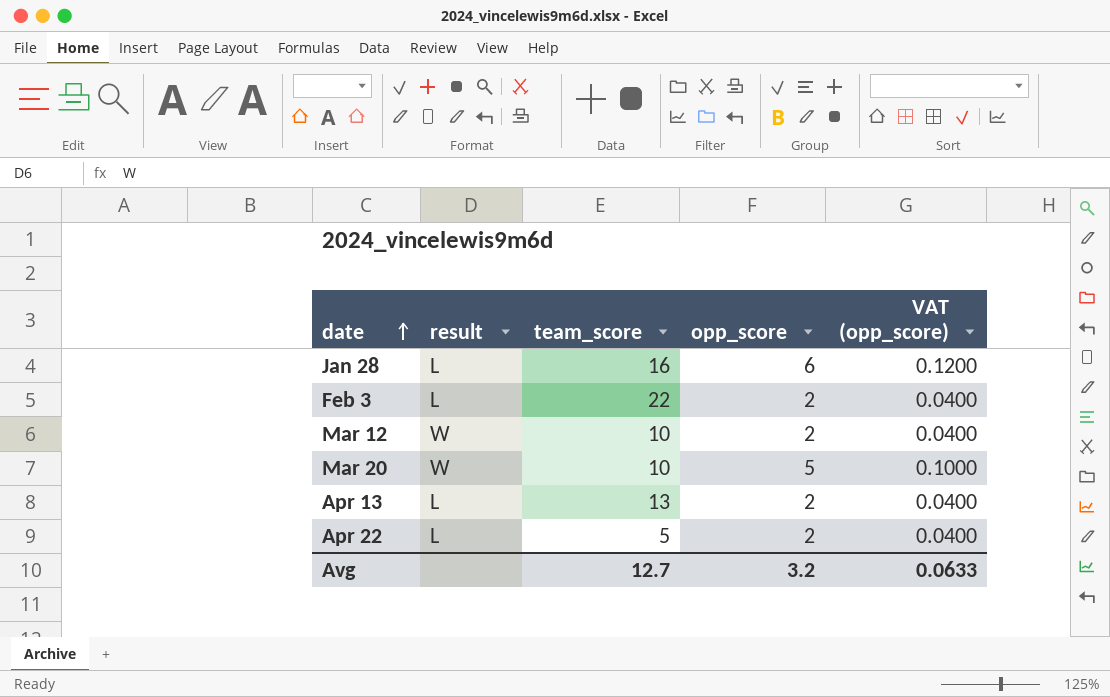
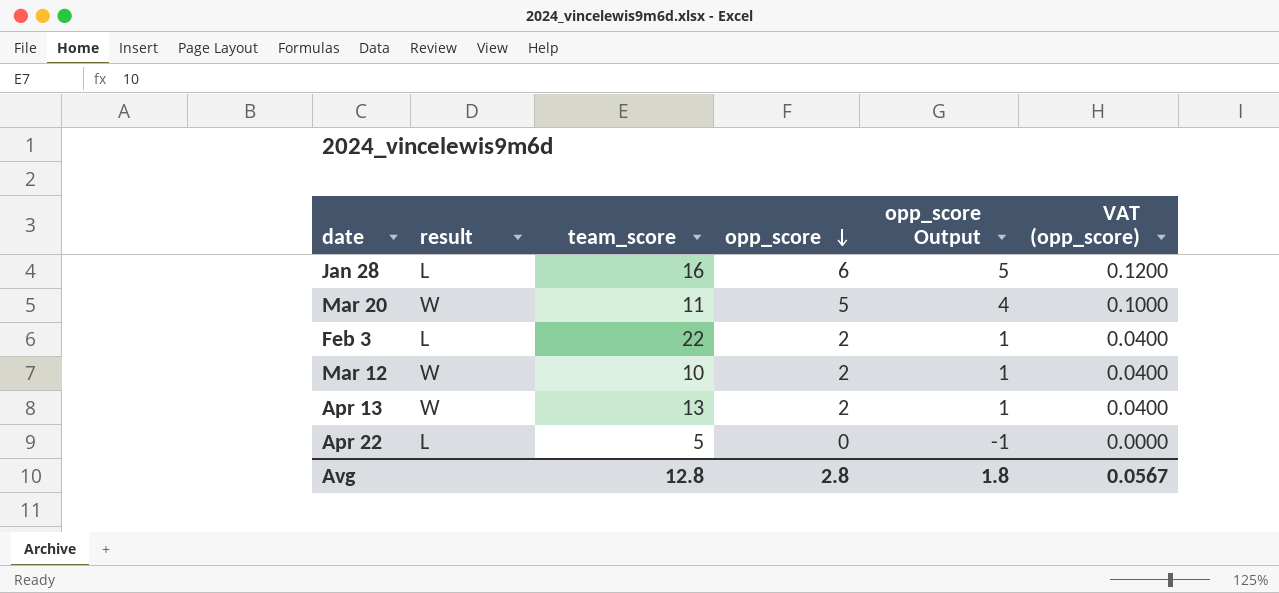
row order: date ascending -> opp_score descending
column opp_score Output | formula: none -> [opp_score] - 1
Mar 20 | team_score: 10 -> 11
Apr 13 | result: L -> W
Apr 22 | opp_score: 2 -> 0
Apr 22 | VAT (opp_score): 0.0400 -> 0.0000
Avg | team_score: 12.7 -> 12.8
Avg | opp_score: 3.2 -> 2.8
Avg | VAT (opp_score): 0.0633 -> 0.0567

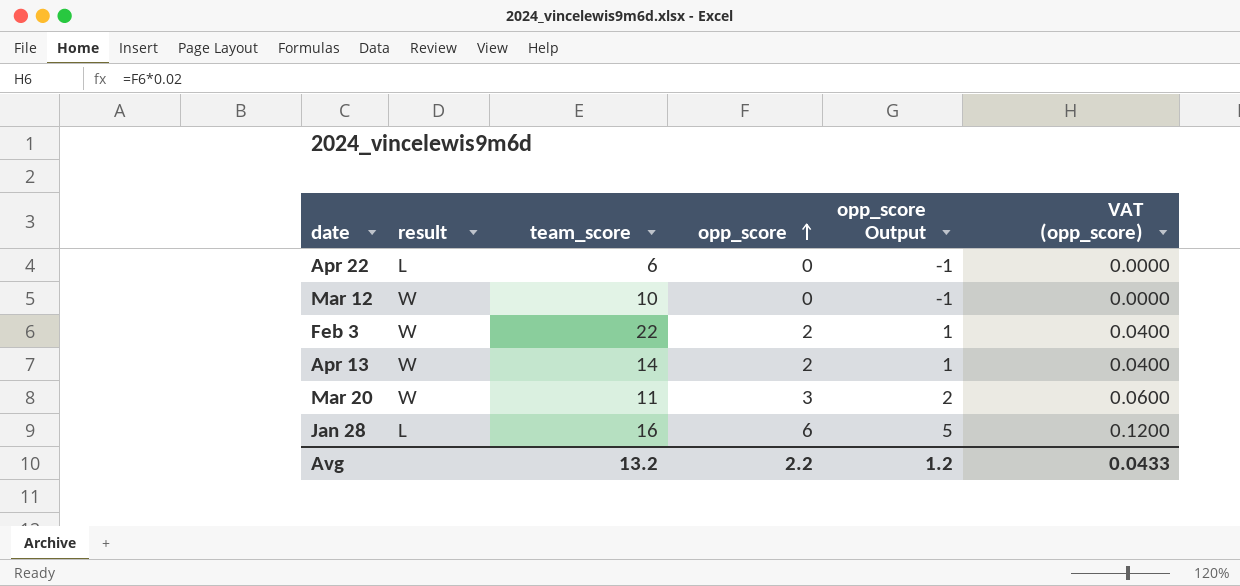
row order: opp_score descending -> opp_score ascending
Apr 22 | team_score: 5 -> 6
Mar 12 | opp_score: 2 -> 0
Mar 12 | opp_score Output: 1 -> -1
Mar 12 | VAT (opp_score): 0.0400 -> 0.0000
Feb 3 | result: L -> W
Apr 13 | team_score: 13 -> 14
Mar 20 | opp_score: 5 -> 3
Mar 20 | opp_score Output: 4 -> 2
Mar 20 | VAT (opp_score): 0.1000 -> 0.0600
Avg | team_score: 12.8 -> 13.2
Avg | opp_score: 2.8 -> 2.2
Avg | opp_score Output: 1.8 -> 1.2
Avg | VAT (opp_score): 0.0567 -> 0.0433

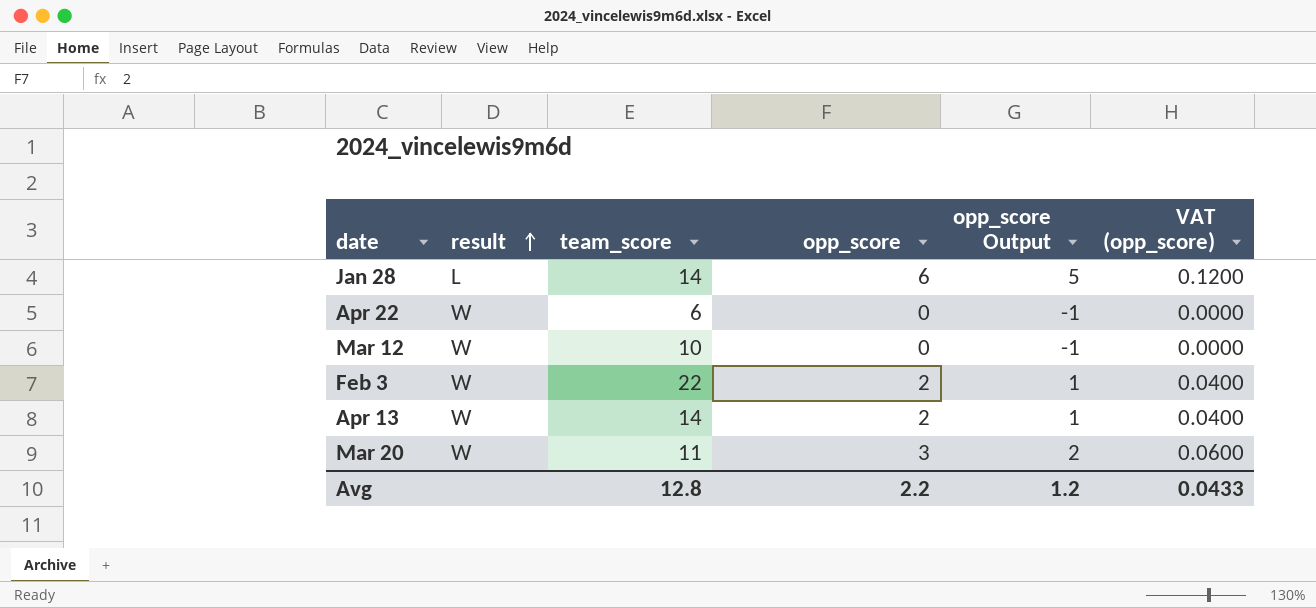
row order: opp_score ascending -> result ascending
Jan 28 | team_score: 16 -> 14
Apr 22 | result: L -> W
Avg | team_score: 13.2 -> 12.8

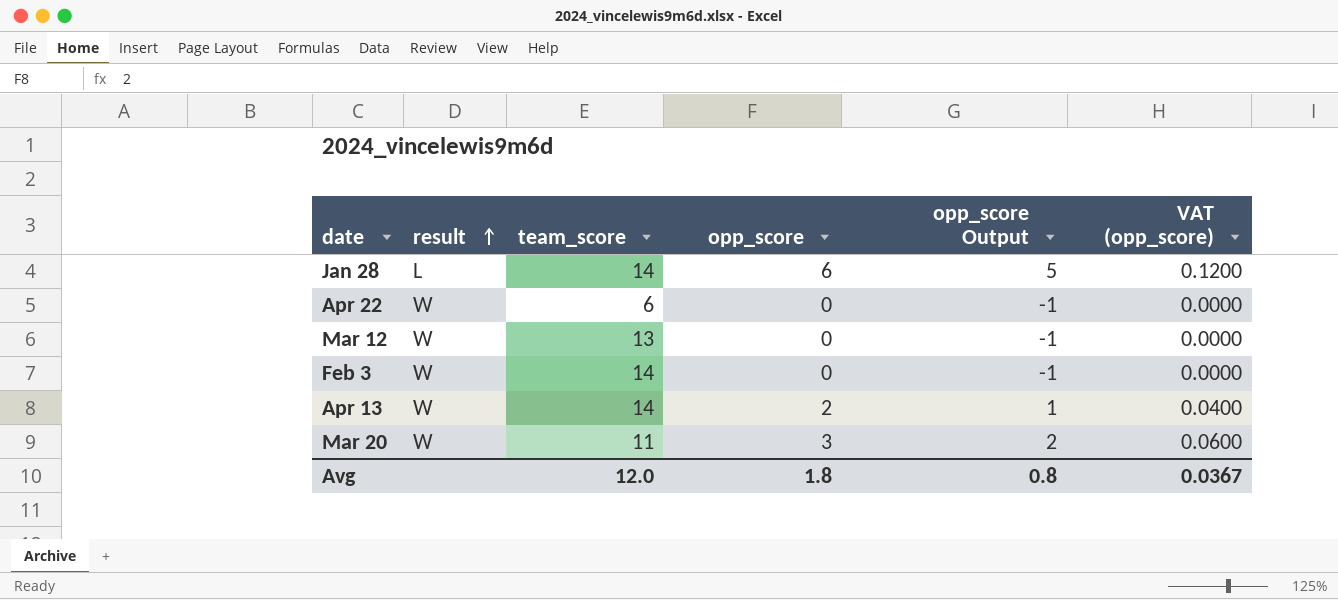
Mar 12 | team_score: 10 -> 13
Feb 3 | team_score: 22 -> 14
Feb 3 | opp_score: 2 -> 0
Feb 3 | opp_score Output: 1 -> -1
Feb 3 | VAT (opp_score): 0.0400 -> 0.0000
Avg | team_score: 12.8 -> 12.0
Avg | opp_score: 2.2 -> 1.8
Avg | opp_score Output: 1.2 -> 0.8
Avg | VAT (opp_score): 0.0433 -> 0.0367

